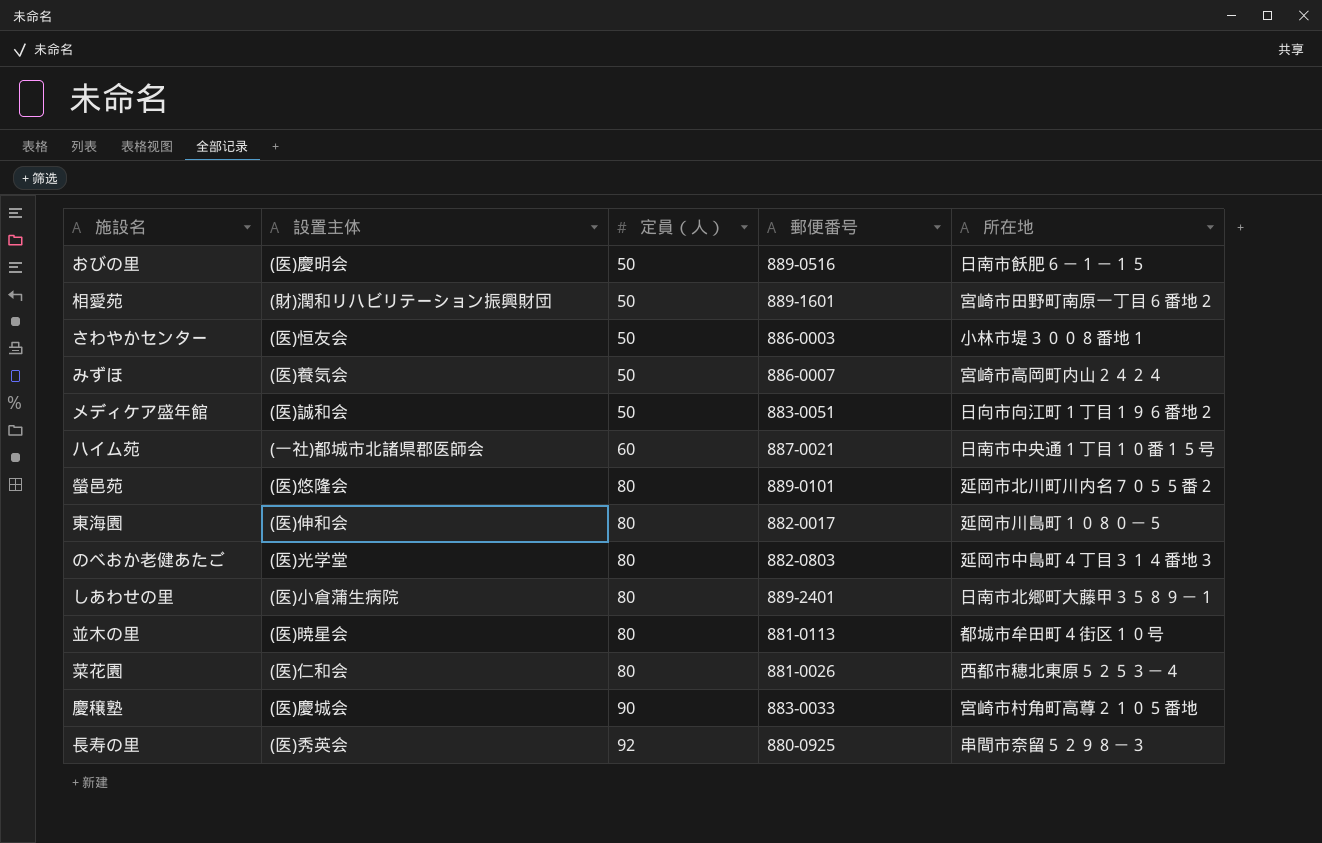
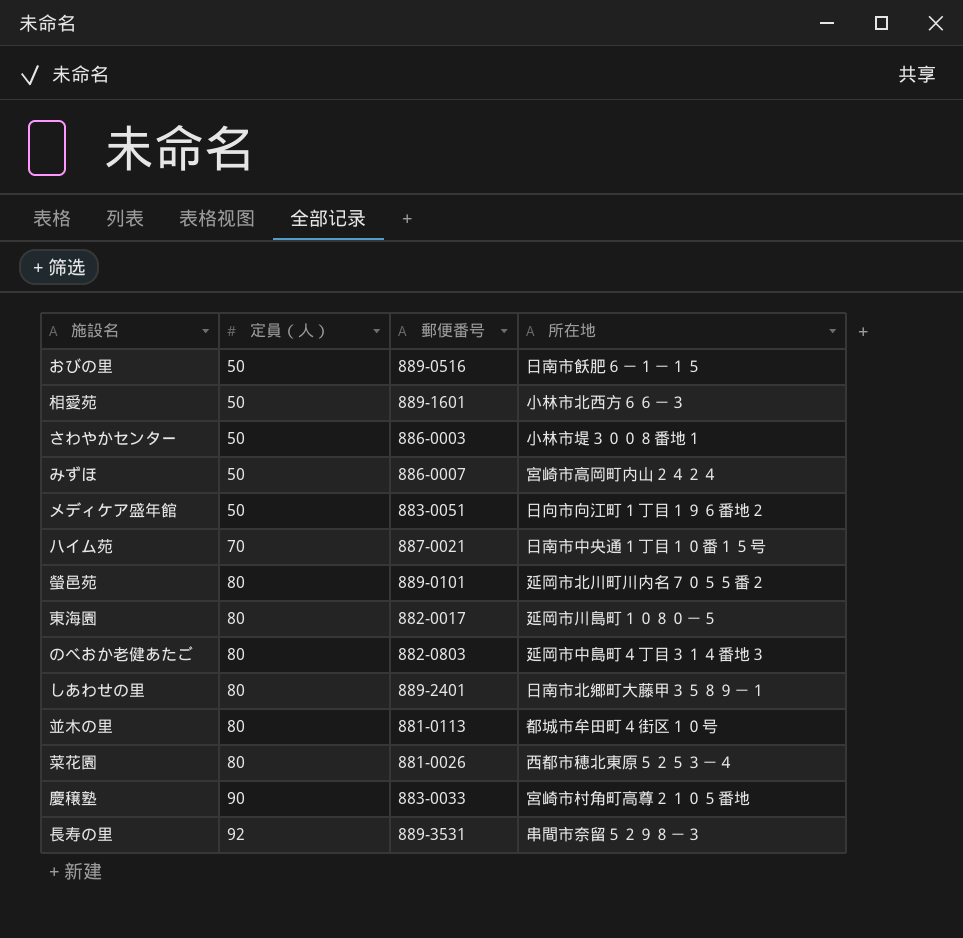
column 設置主体 | position: 2 -> none
相愛苑 | 所在地: 宮崎市田野町南原一丁目６番地２ -> 小林市北西方６６－３
ハイム苑 | 定員（人）: 60 -> 70
長寿の里 | 郵便番号: 880-0925 -> 889-3531

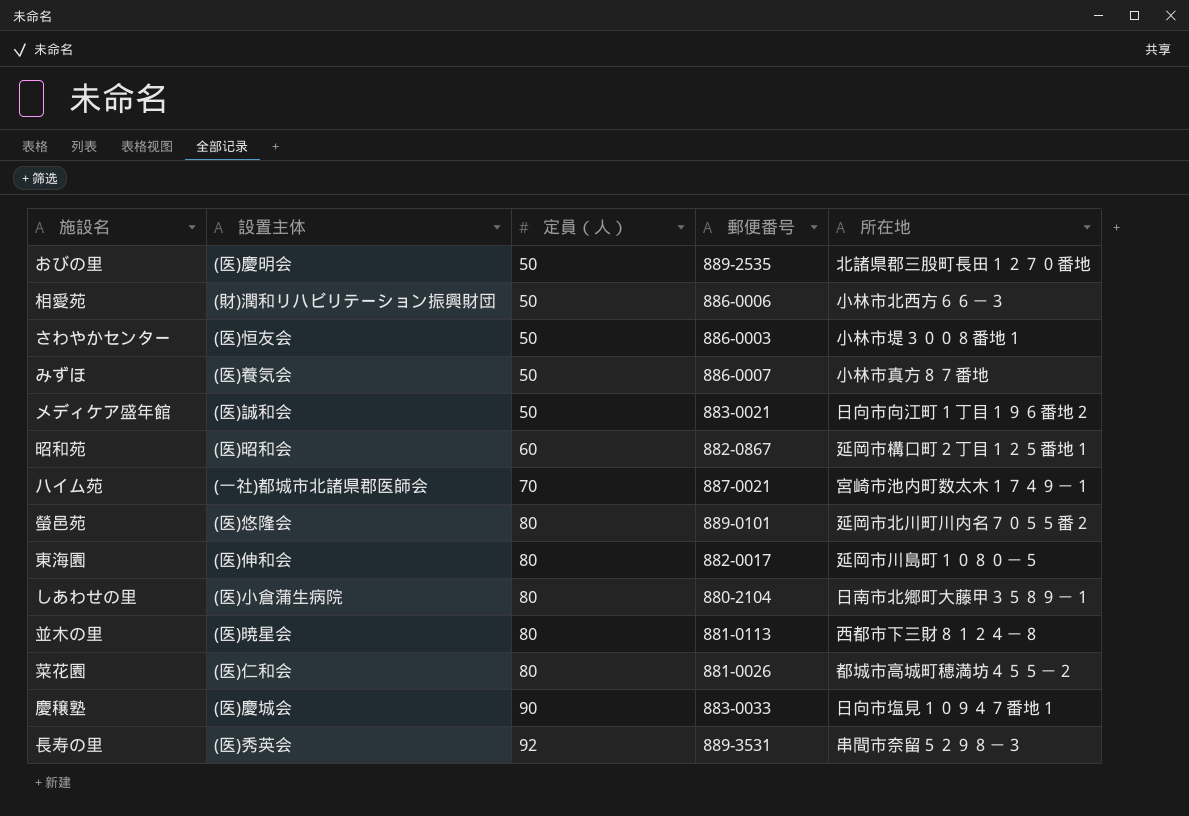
column 設置主体 | position: none -> 2
row のべおか老健あたご: 80 | 882-0803 | 延岡市中島町４丁目３１４番地３ -> none
おびの里 | 郵便番号: 889-0516 -> 889-2535
おびの里 | 所在地: 日南市飫肥６－１－１５ -> 北諸県郡三股町長田１２７０番地
相愛苑 | 郵便番号: 889-1601 -> 886-0006
みずほ | 所在地: 宮崎市高岡町内山２４２４ -> 小林市真方８７番地
メディケア盛年館 | 郵便番号: 883-0051 -> 883-0021
row 昭和苑: none -> (医)昭和会 | 60 | 882-0867 | 延岡市構口町２丁目１２５番地１
ハイム苑 | 所在地: 日南市中央通１丁目１０番１５号 -> 宮崎市池内町数太木１７４９－１
しあわせの里 | 郵便番号: 889-2401 -> 880-2104
並木の里 | 所在地: 都城市牟田町４街区１０号 -> 西都市下三財８１２４－８
菜花園 | 所在地: 西都市穂北東原５２５３－４ -> 都城市高城町穂満坊４５５－２
慶穣塾 | 所在地: 宮崎市村角町高尊２１０５番地 -> 日向市塩見１０９４７番地１

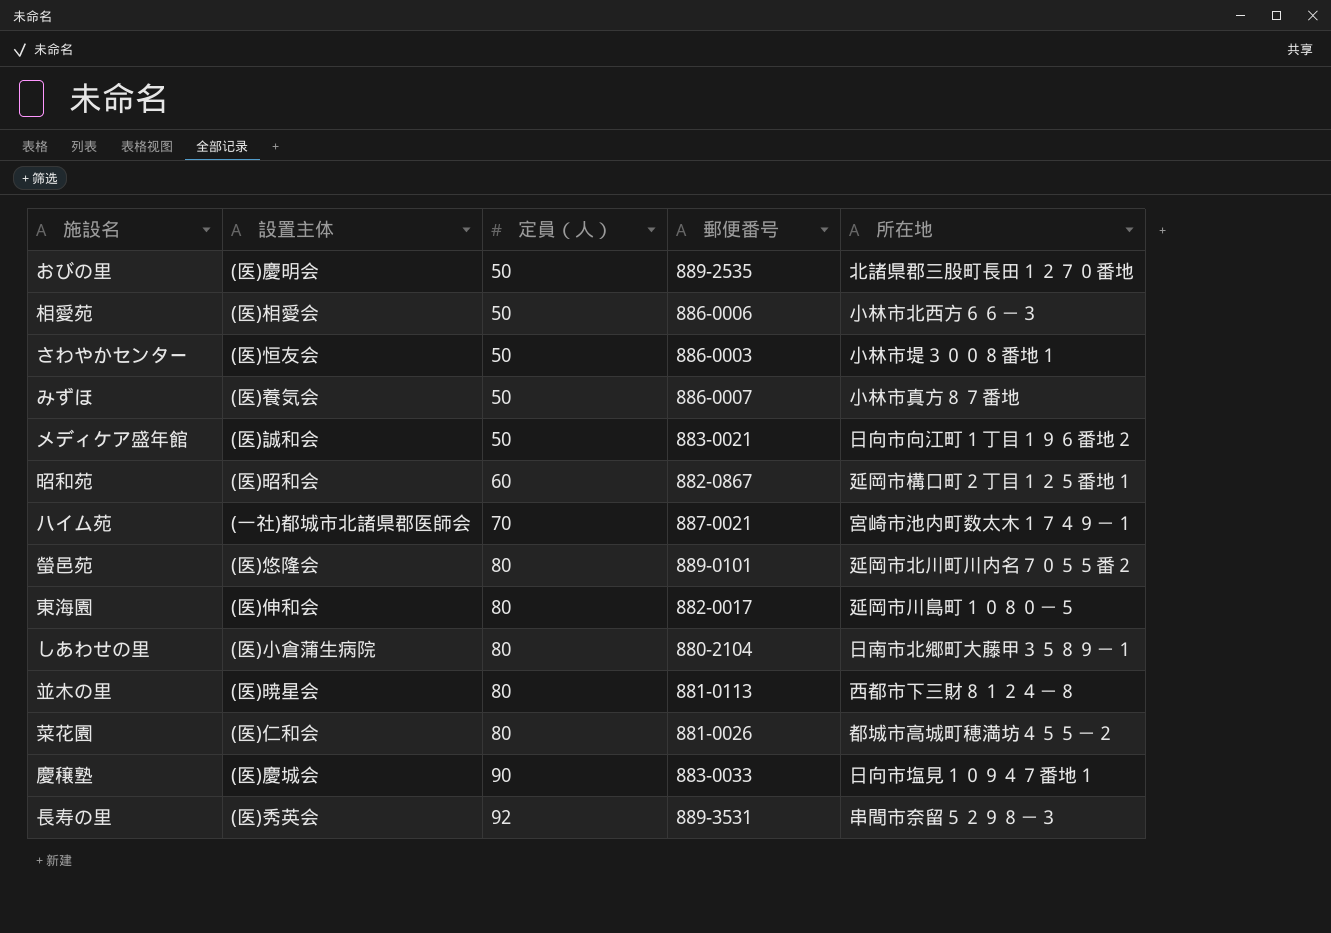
相愛苑 | 設置主体: (財)潤和リハビリテーション振興財団 -> (医)相愛会

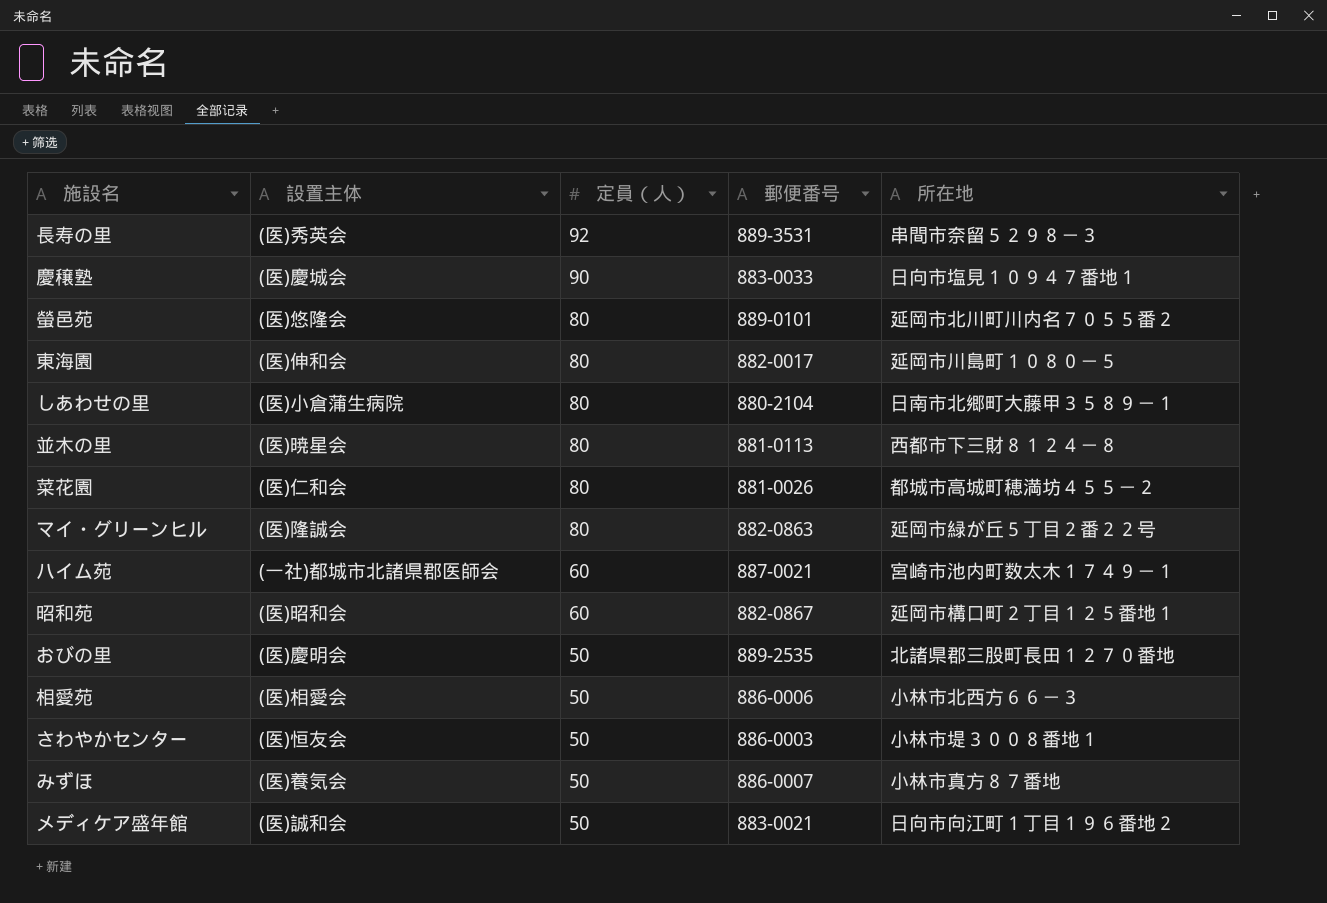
row order: 定員（人） ascending -> 定員（人） descending
row マイ・グリーンヒル: none -> (医)隆誠会 | 80 | 882-0863 | 延岡市緑が丘５丁目２番２２号
ハイム苑 | 定員（人）: 70 -> 60

